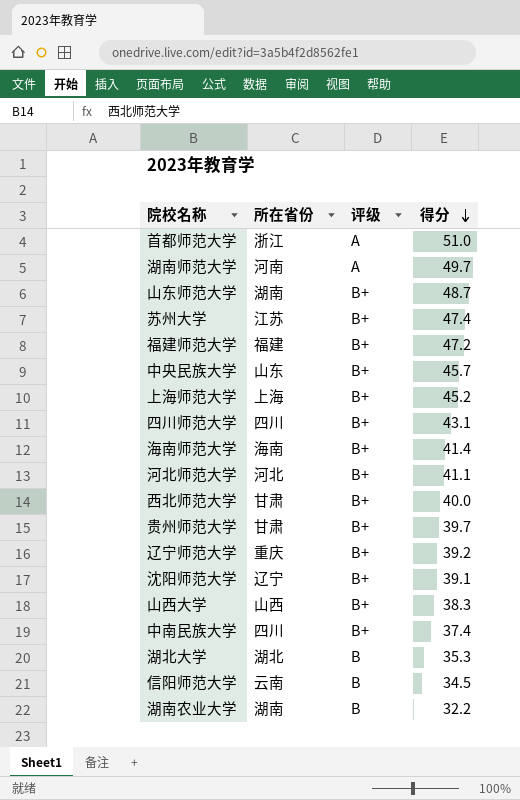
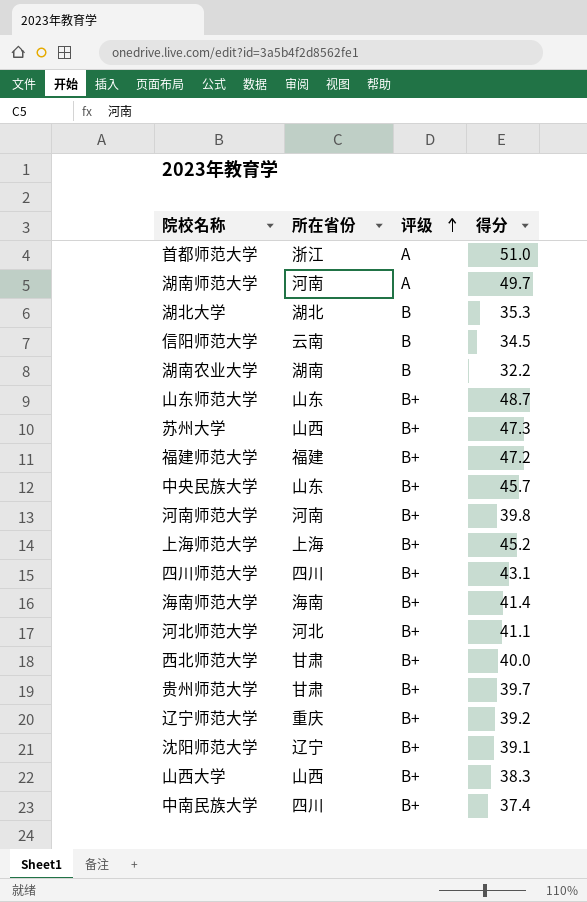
row order: 得分 descending -> 评级 ascending
山东师范大学 | 所在省份: 湖南 -> 山东
苏州大学 | 所在省份: 江苏 -> 山西
苏州大学 | 得分: 47.4 -> 47.3
row 河南师范大学: none -> 河南 | B+ | 39.8

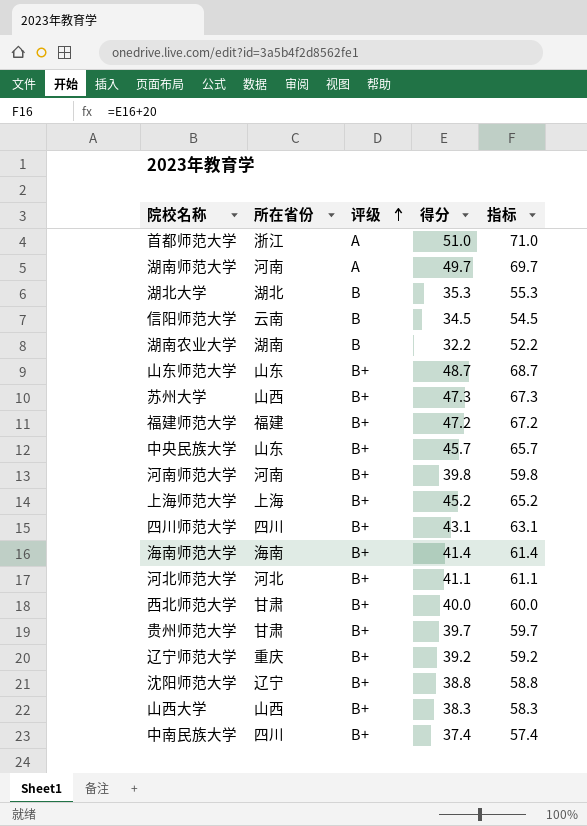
column 指标 | formula: none -> [得分] + 20
沈阳师范大学 | 得分: 39.1 -> 38.8

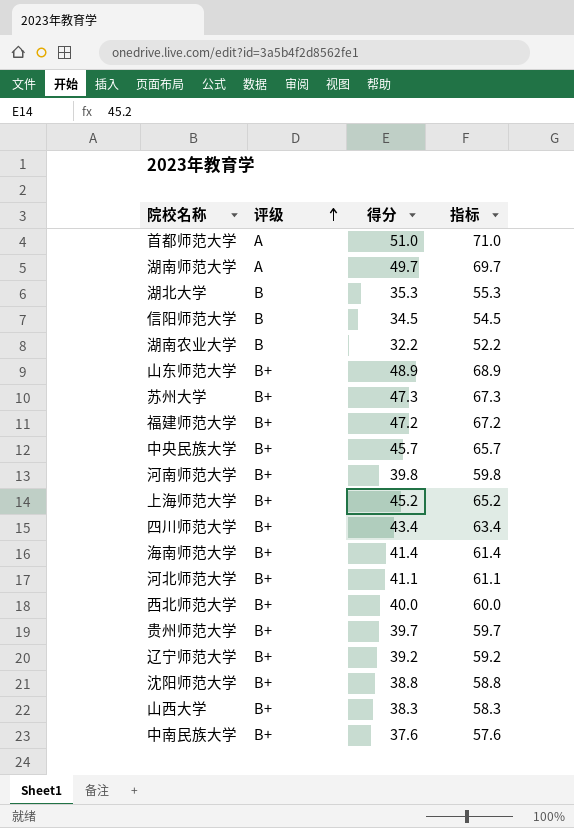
column 所在省份 | position: 2 -> none
山东师范大学 | 得分: 48.7 -> 48.9
山东师范大学 | 指标: 68.7 -> 68.9
四川师范大学 | 得分: 43.1 -> 43.4
四川师范大学 | 指标: 63.1 -> 63.4
中南民族大学 | 得分: 37.4 -> 37.6
中南民族大学 | 指标: 57.4 -> 57.6

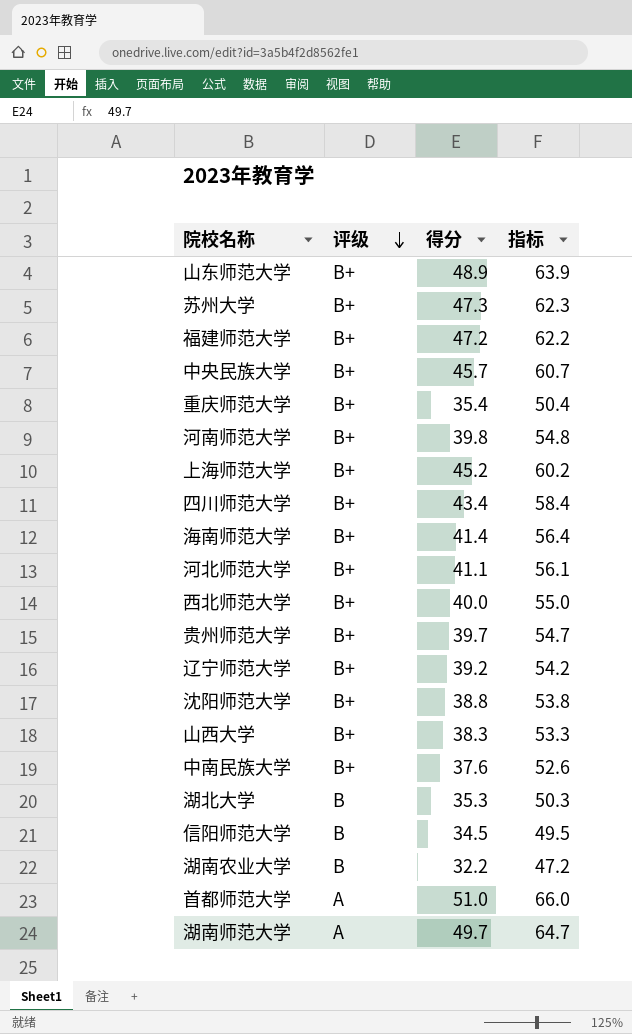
row order: 评级 ascending -> 评级 descending
column 指标 | formula: [得分] + 20 -> [得分] + 15
row 重庆师范大学: none -> B+ | 35.4 | 50.4

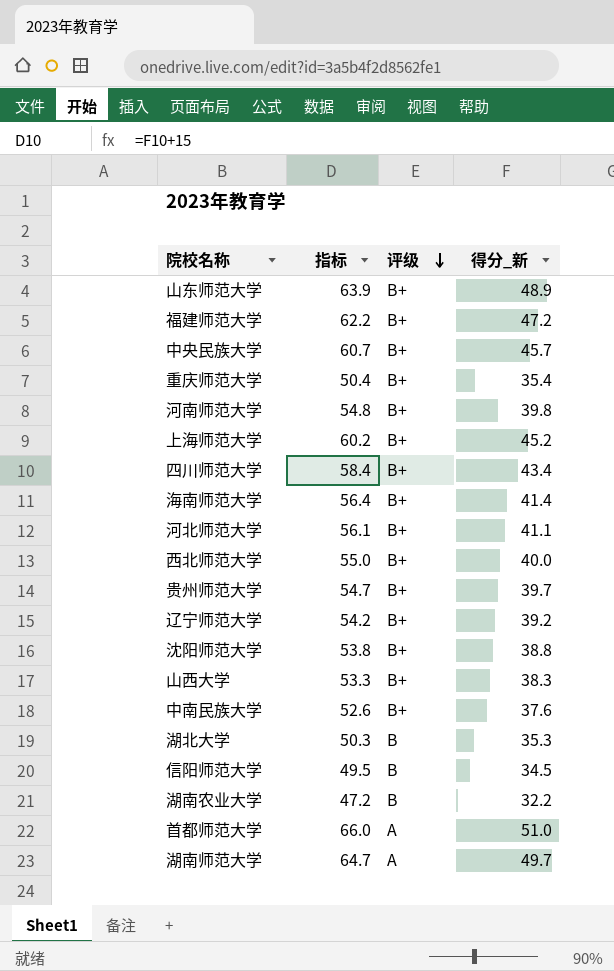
column 指标 | position: 4 -> 2
column name: 得分 -> 得分_新
row 苏州大学: B+ | 47.3 | 62.3 -> none

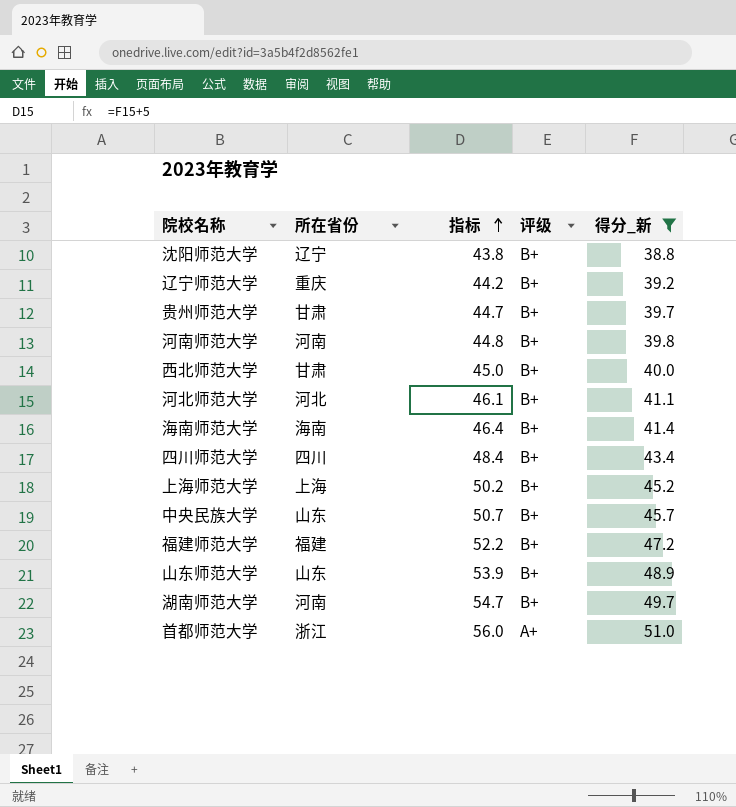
filter: none -> 得分_新 >= 38.8
row order: 评级 descending -> 指标 ascending
column 所在省份 | position: none -> 2
column 指标 | formula: [得分_新] + 15 -> [得分_新] + 5
湖南师范大学 | 评级: A -> B+
首都师范大学 | 评级: A -> A+

